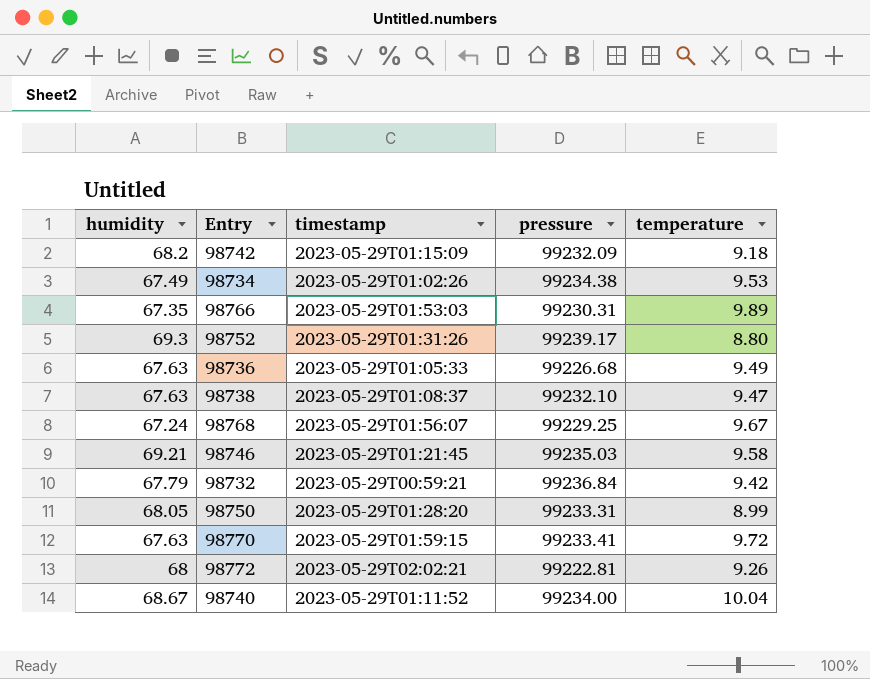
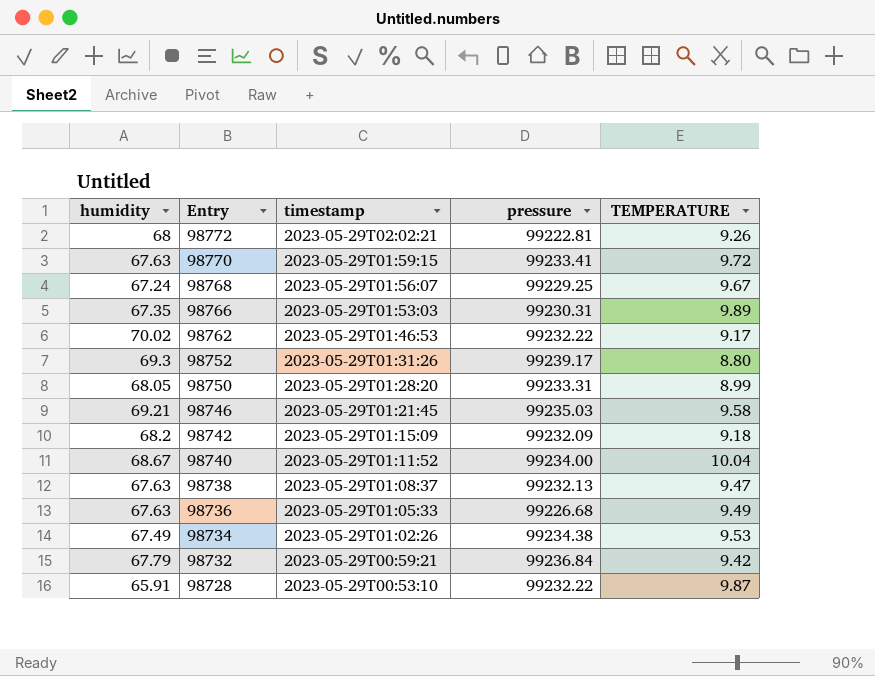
row order: none -> Entry descending
column name: temperature -> TEMPERATURE
row 98762: none -> 70.02 | 2023-05-29T01:46:53 | 99232.22 | 9.17
98738 | pressure: 99232.10 -> 99232.13
row 98728: none -> 65.91 | 2023-05-29T00:53:10 | 99232.22 | 9.87

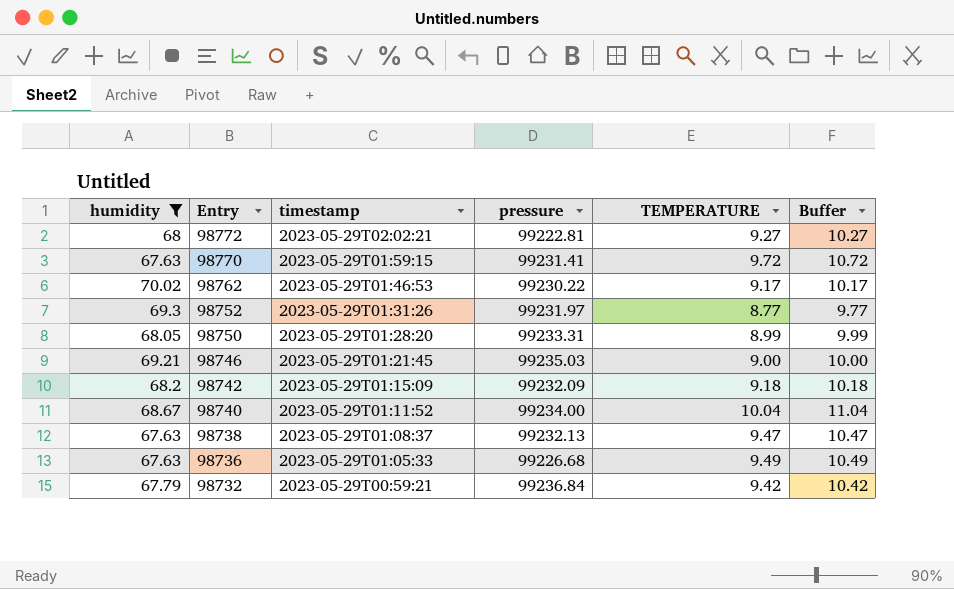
filter: none -> humidity >= 67.63
column Buffer | formula: none -> [TEMPERATURE] + 1
98772 | TEMPERATURE: 9.26 -> 9.27
98770 | pressure: 99233.41 -> 99231.41
98762 | pressure: 99232.22 -> 99230.22
98752 | pressure: 99239.17 -> 99231.97
98752 | TEMPERATURE: 8.80 -> 8.77
98746 | TEMPERATURE: 9.58 -> 9.00

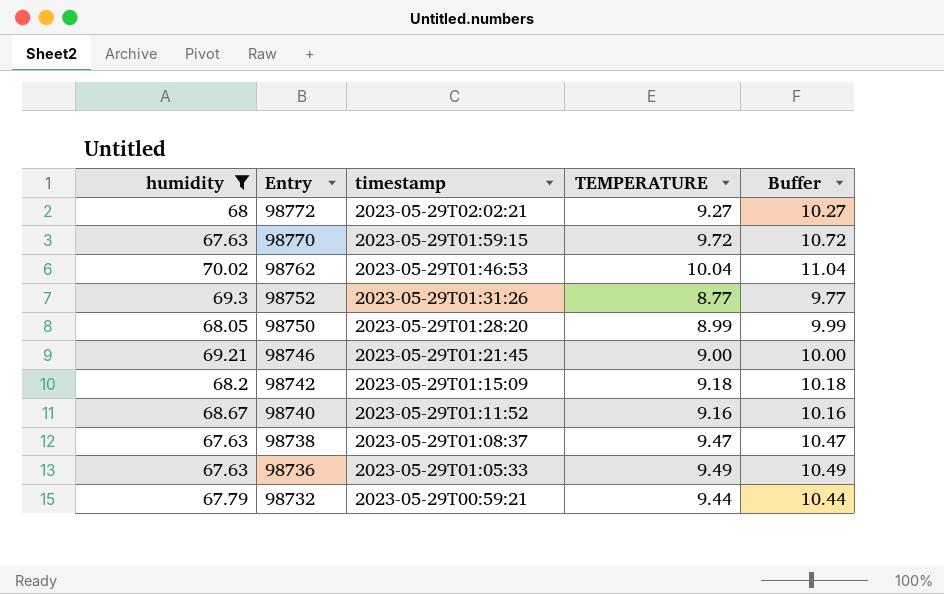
column pressure | position: 4 -> none
98762 | TEMPERATURE: 9.17 -> 10.04
98762 | Buffer: 10.17 -> 11.04
98740 | TEMPERATURE: 10.04 -> 9.16
98740 | Buffer: 11.04 -> 10.16
98732 | TEMPERATURE: 9.42 -> 9.44
98732 | Buffer: 10.42 -> 10.44

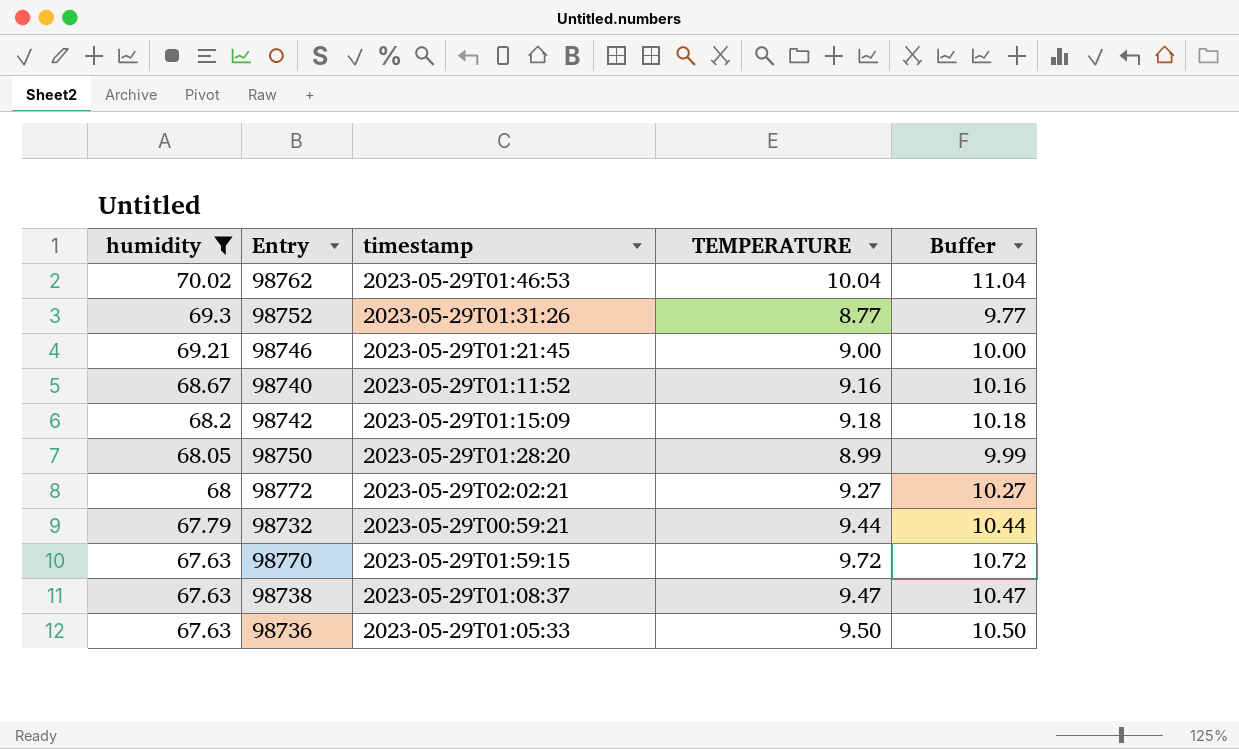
row order: Entry descending -> humidity descending
98736 | TEMPERATURE: 9.49 -> 9.50
98736 | Buffer: 10.49 -> 10.50

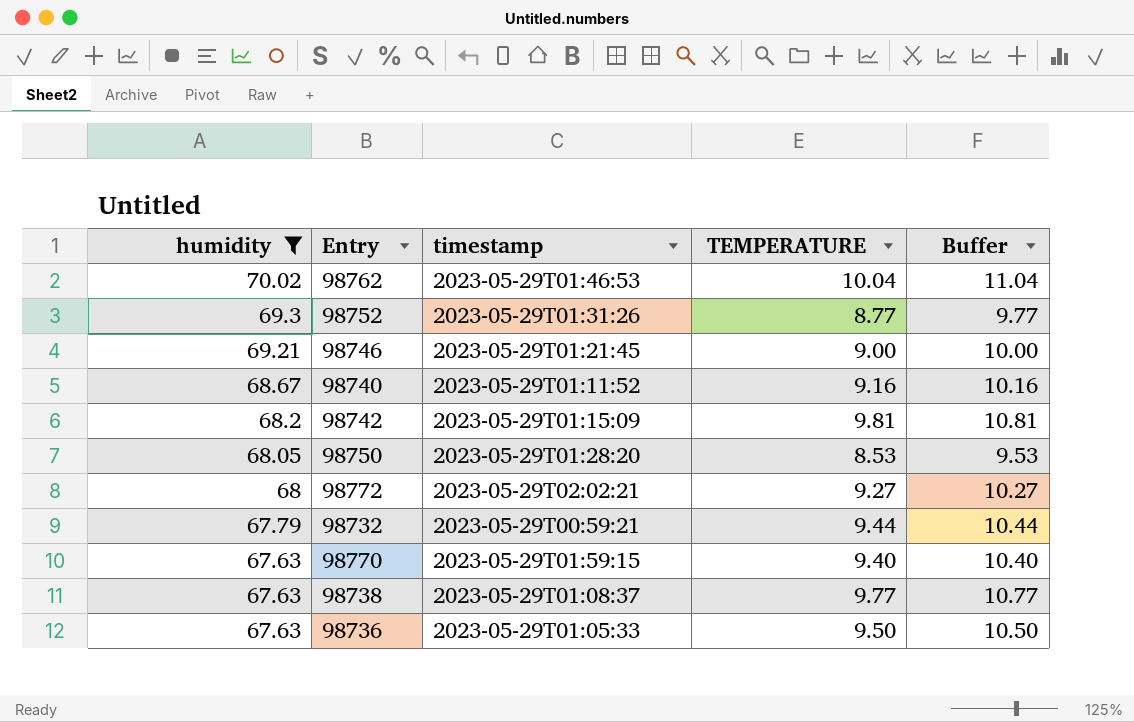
98742 | TEMPERATURE: 9.18 -> 9.81
98742 | Buffer: 10.18 -> 10.81
98750 | TEMPERATURE: 8.99 -> 8.53
98750 | Buffer: 9.99 -> 9.53
98770 | TEMPERATURE: 9.72 -> 9.40
98770 | Buffer: 10.72 -> 10.40
98738 | TEMPERATURE: 9.47 -> 9.77
98738 | Buffer: 10.47 -> 10.77

